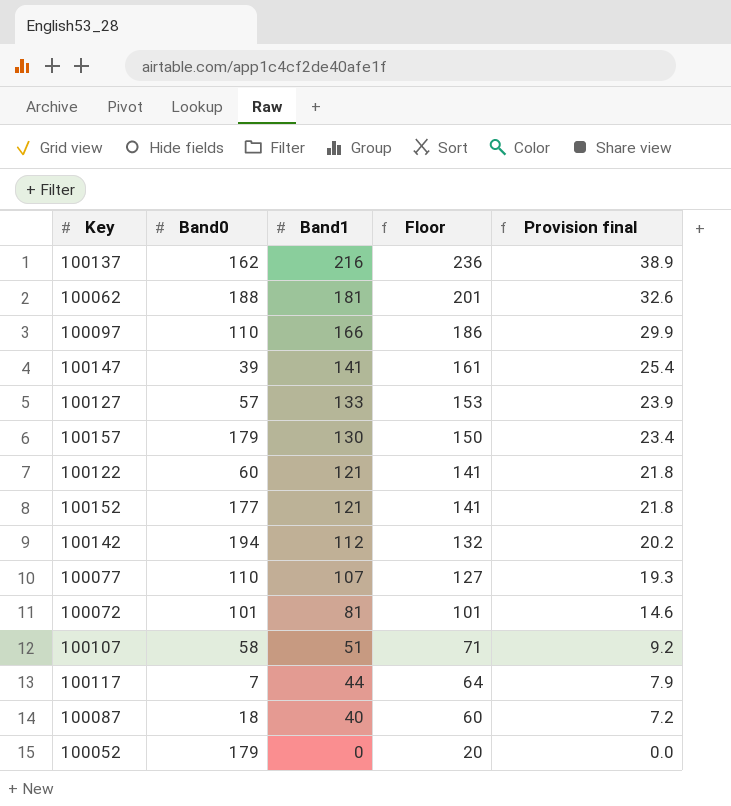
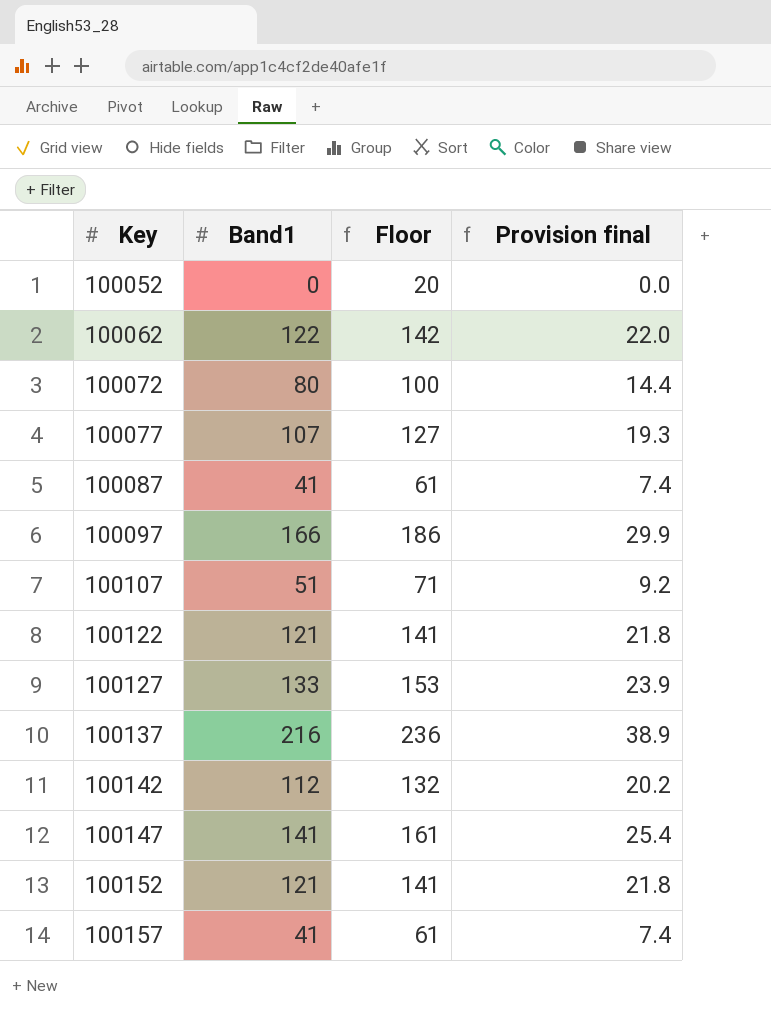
row order: Band1 descending -> Key ascending
column Band0 | position: 2 -> none
row 100117: 7 | 44 | 64 | 7.9 -> none
100062 | Band1: 181 -> 122
100062 | Floor: 201 -> 142
100062 | Provision final: 32.6 -> 22.0
100072 | Band1: 81 -> 80
100072 | Floor: 101 -> 100
100072 | Provision final: 14.6 -> 14.4
100087 | Band1: 40 -> 41
100087 | Floor: 60 -> 61
100087 | Provision final: 7.2 -> 7.4
100157 | Band1: 130 -> 41
100157 | Floor: 150 -> 61
100157 | Provision final: 23.4 -> 7.4

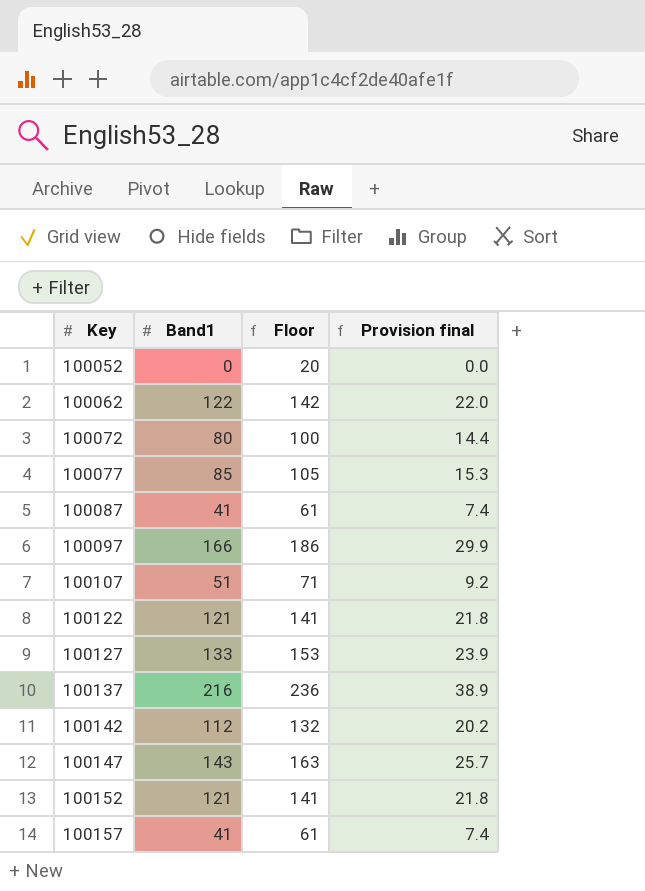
100077 | Band1: 107 -> 85
100077 | Floor: 127 -> 105
100077 | Provision final: 19.3 -> 15.3
100147 | Band1: 141 -> 143
100147 | Floor: 161 -> 163
100147 | Provision final: 25.4 -> 25.7

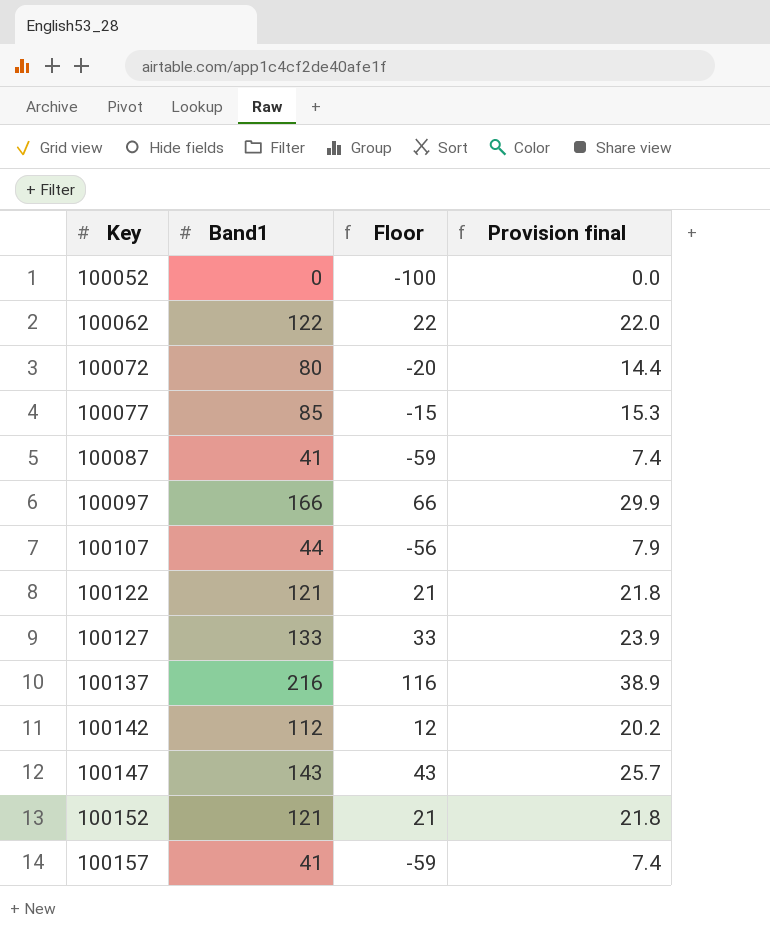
column Floor | formula: [Band1] + 20 -> [Band1] - 100
100107 | Band1: 51 -> 44
100107 | Provision final: 9.2 -> 7.9

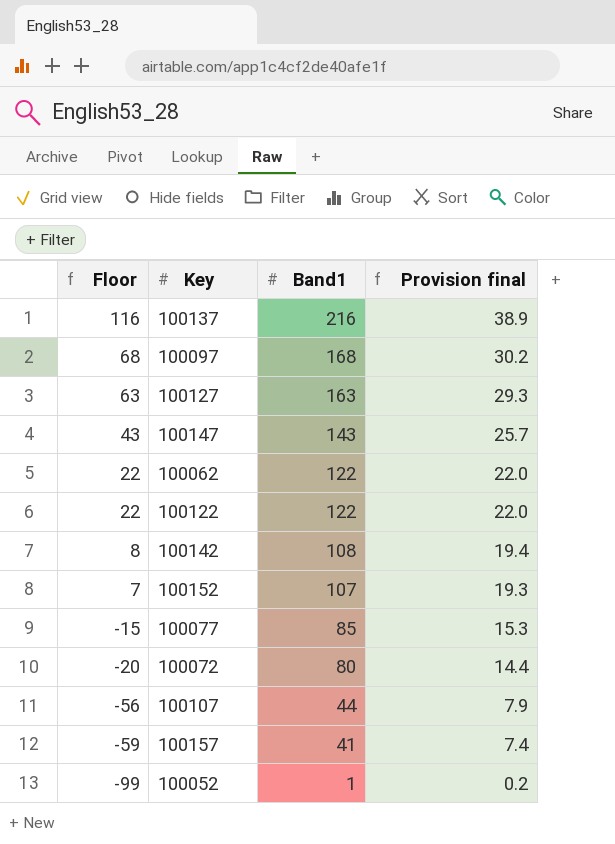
row order: Key ascending -> Floor descending
column Floor | position: 3 -> 1
row 100087: 41 | -59 | 7.4 -> none
100097 | Floor: 66 -> 68
100097 | Band1: 166 -> 168
100097 | Provision final: 29.9 -> 30.2
100127 | Floor: 33 -> 63
100127 | Band1: 133 -> 163
100127 | Provision final: 23.9 -> 29.3
100122 | Floor: 21 -> 22
100122 | Band1: 121 -> 122
100122 | Provision final: 21.8 -> 22.0
100142 | Floor: 12 -> 8
100142 | Band1: 112 -> 108
100142 | Provision final: 20.2 -> 19.4
100152 | Floor: 21 -> 7
100152 | Band1: 121 -> 107
100152 | Provision final: 21.8 -> 19.3
100052 | Floor: -100 -> -99
100052 | Band1: 0 -> 1
100052 | Provision final: 0.0 -> 0.2

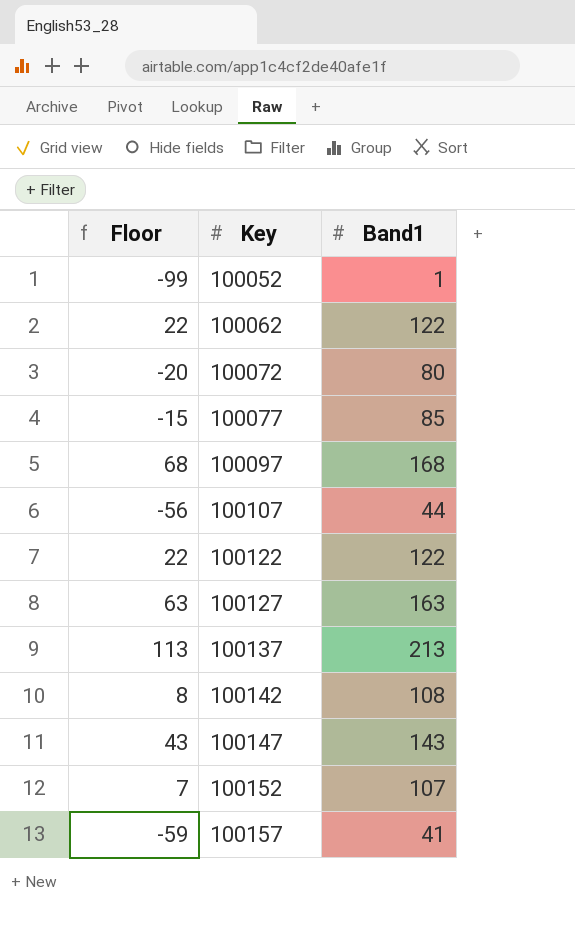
row order: Floor descending -> Key ascending
column Provision final | formula: [Band1] * 0.18 -> none
100137 | Floor: 116 -> 113
100137 | Band1: 216 -> 213

